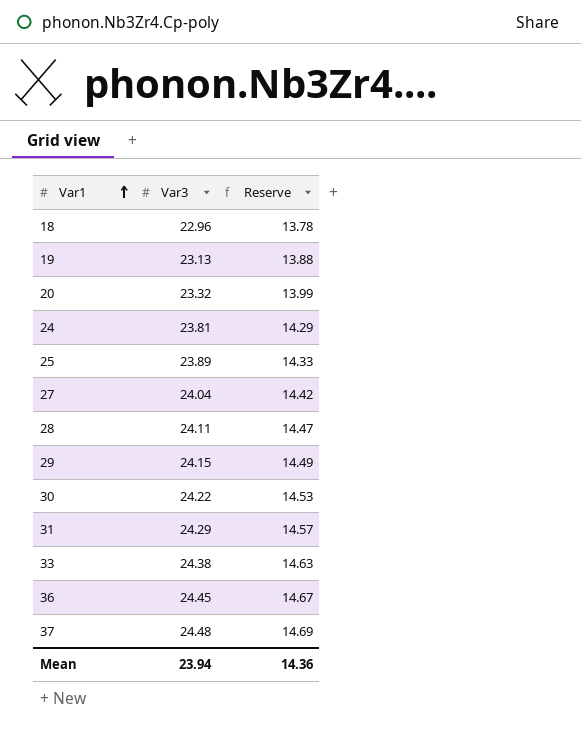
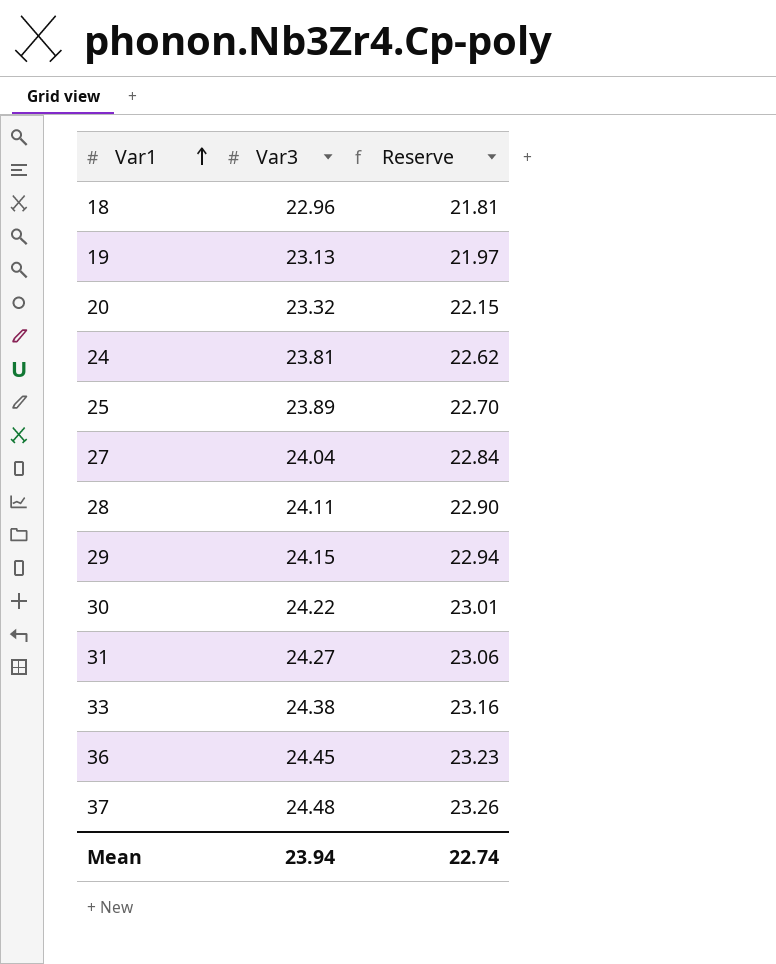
column Reserve | formula: [Var3] * 0.6 -> [Var3] * 0.95
31 | Var3: 24.29 -> 24.27
Mean | Reserve: 14.36 -> 22.74

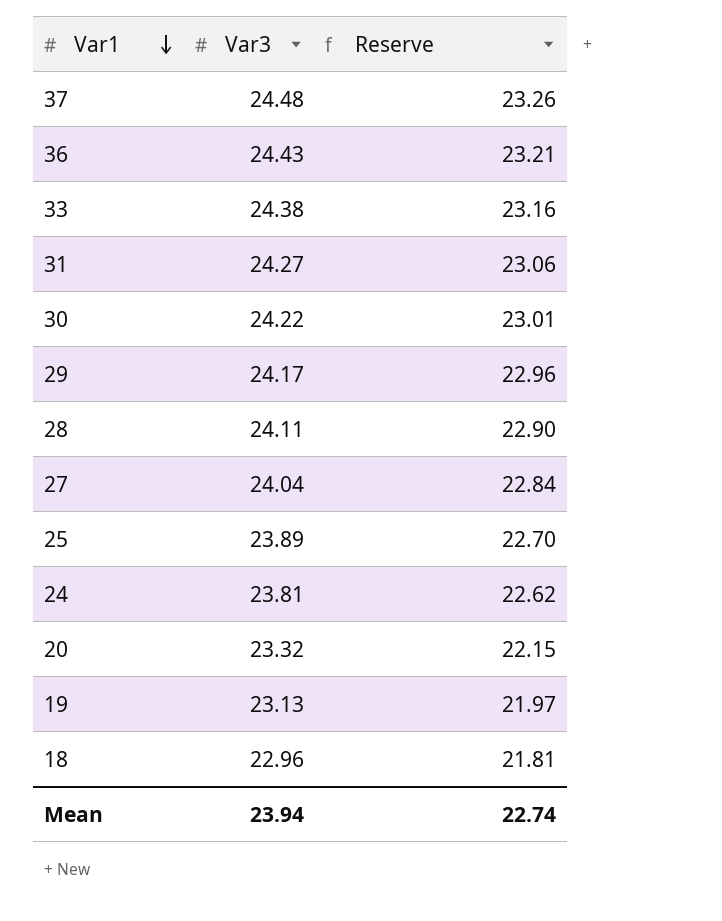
row order: Var1 ascending -> Var1 descending
36 | Var3: 24.45 -> 24.43
36 | Reserve: 23.23 -> 23.21
29 | Var3: 24.15 -> 24.17
29 | Reserve: 22.94 -> 22.96

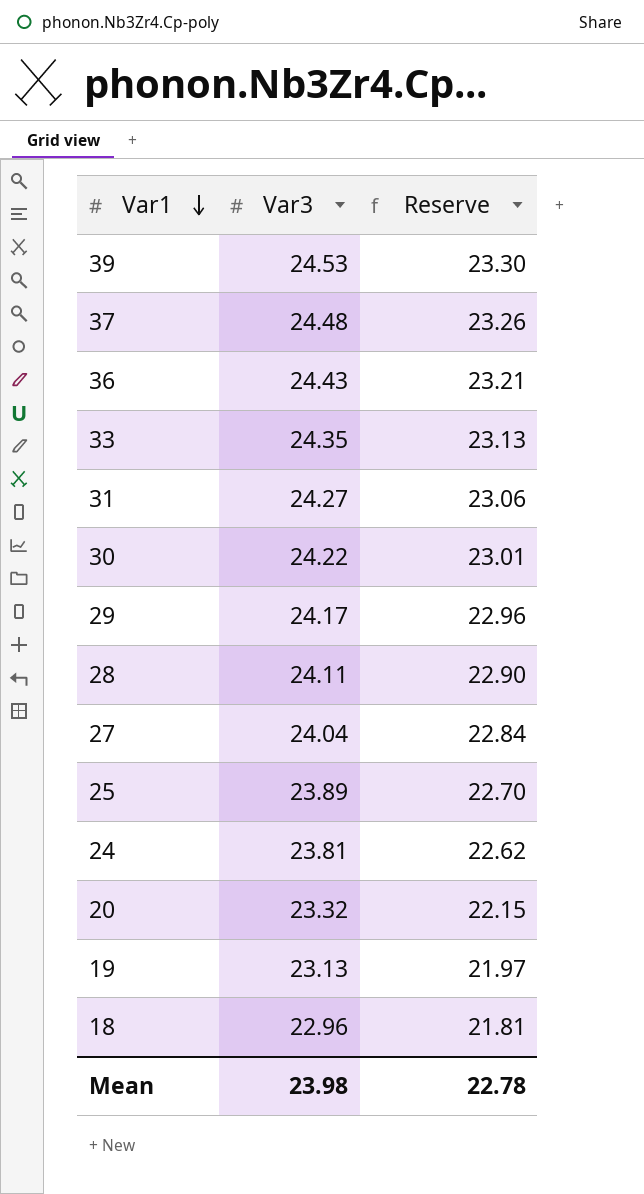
row 39: none -> 24.53 | 23.30
33 | Var3: 24.38 -> 24.35
33 | Reserve: 23.16 -> 23.13
Mean | Var3: 23.94 -> 23.98
Mean | Reserve: 22.74 -> 22.78

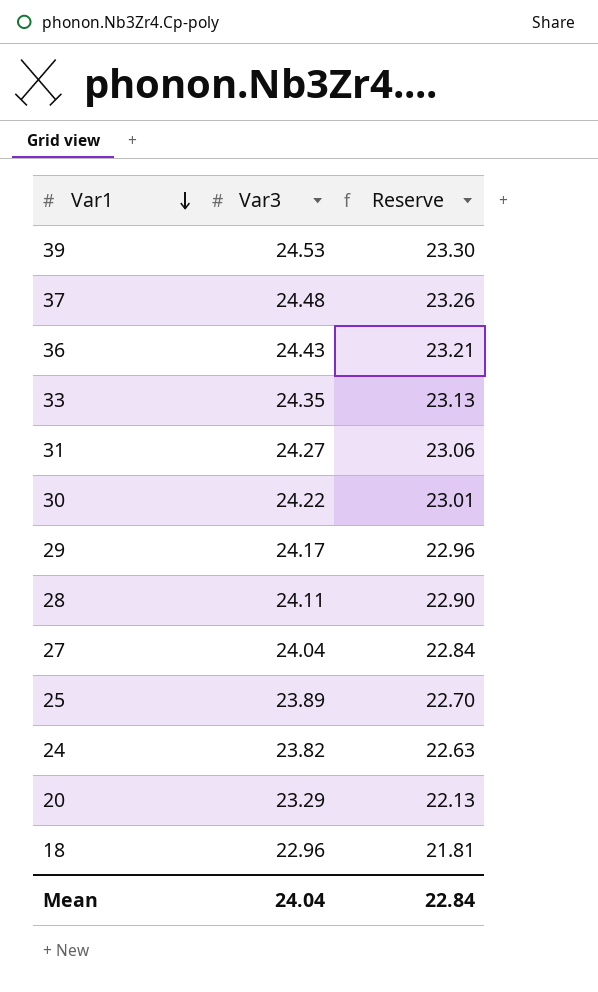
row 19: 23.13 | 21.97 -> none
24 | Var3: 23.81 -> 23.82
24 | Reserve: 22.62 -> 22.63
20 | Var3: 23.32 -> 23.29
20 | Reserve: 22.15 -> 22.13
Mean | Var3: 23.98 -> 24.04
Mean | Reserve: 22.78 -> 22.84

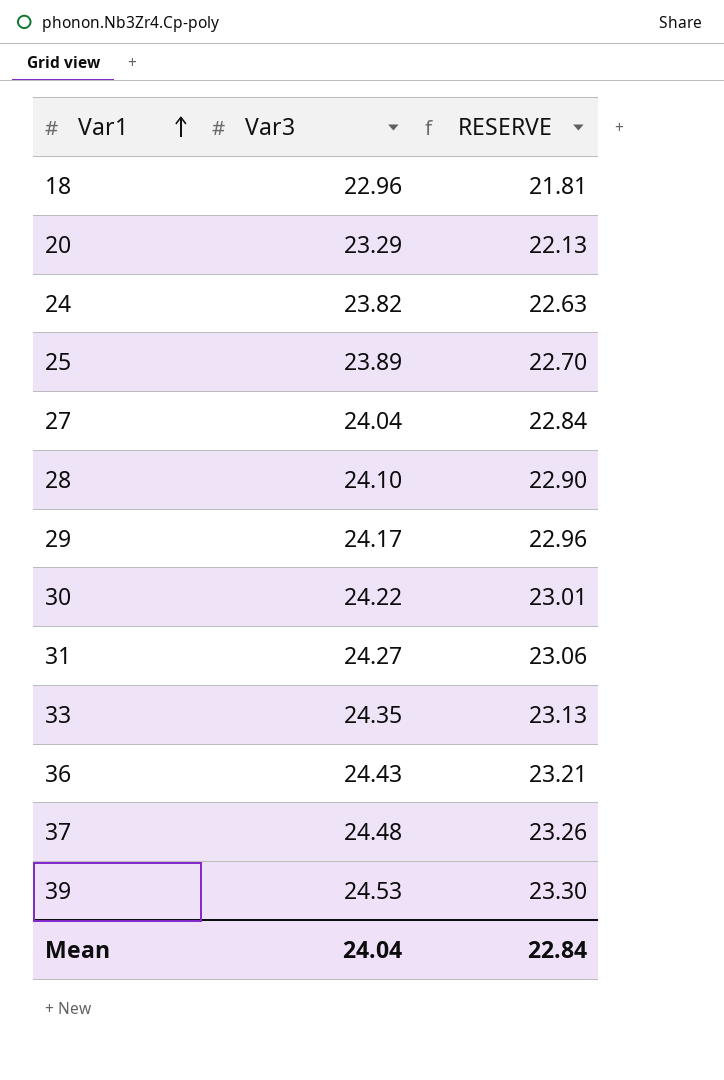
row order: Var1 descending -> Var1 ascending
column name: Reserve -> RESERVE
28 | Var3: 24.11 -> 24.10

